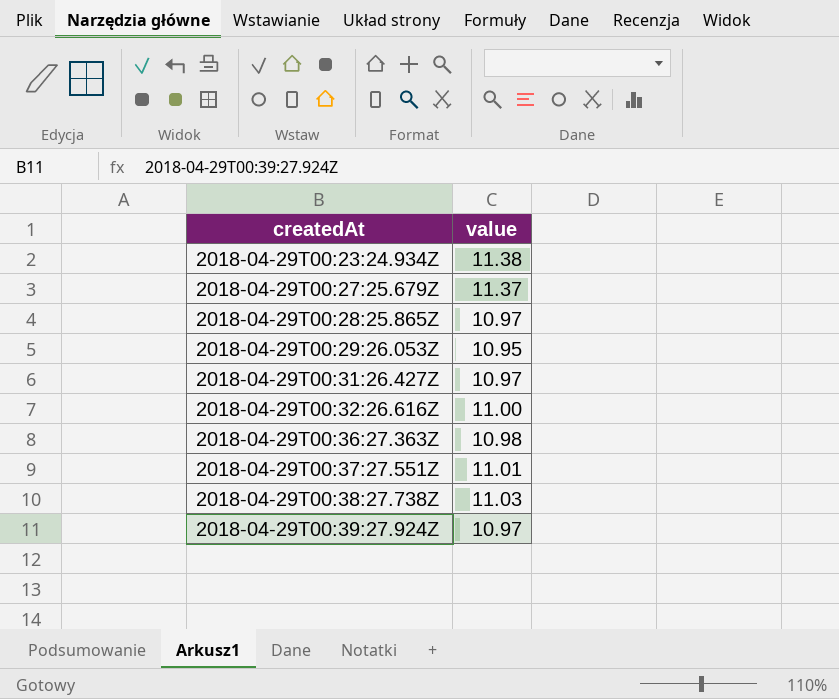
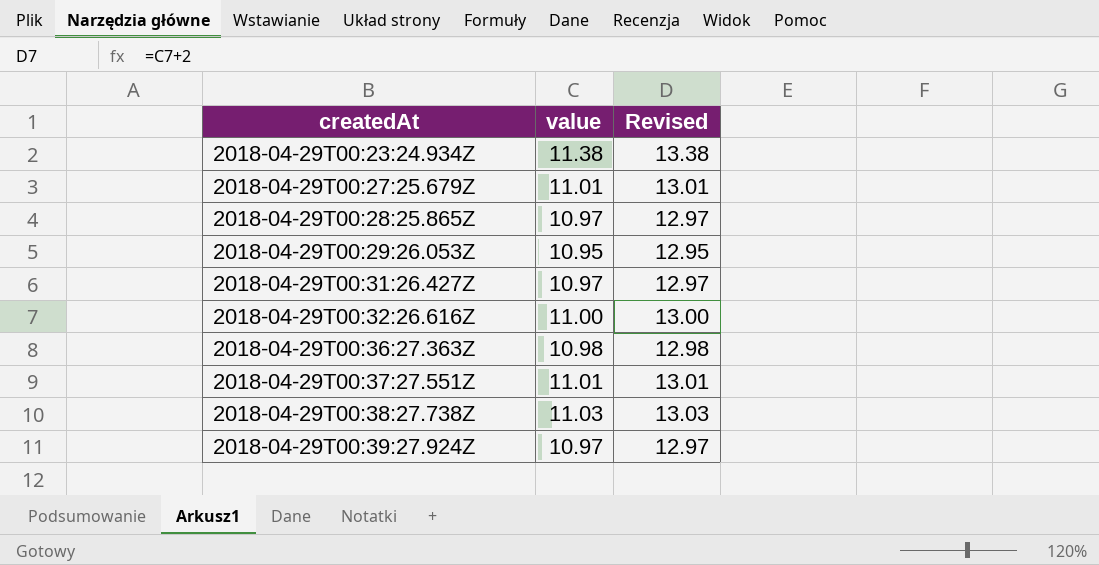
column Revised | formula: none -> [value] + 2
2018-04-29T00:27:25.679Z | value: 11.37 -> 11.01

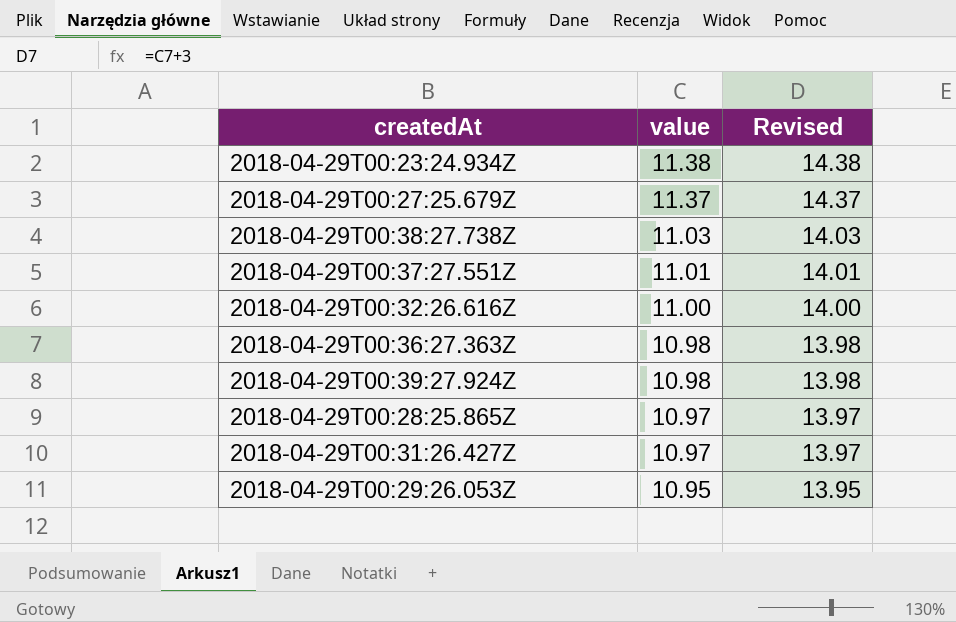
row order: createdAt ascending -> value descending
column Revised | formula: [value] + 2 -> [value] + 3
2018-04-29T00:27:25.679Z | value: 11.01 -> 11.37
2018-04-29T00:39:27.924Z | value: 10.97 -> 10.98

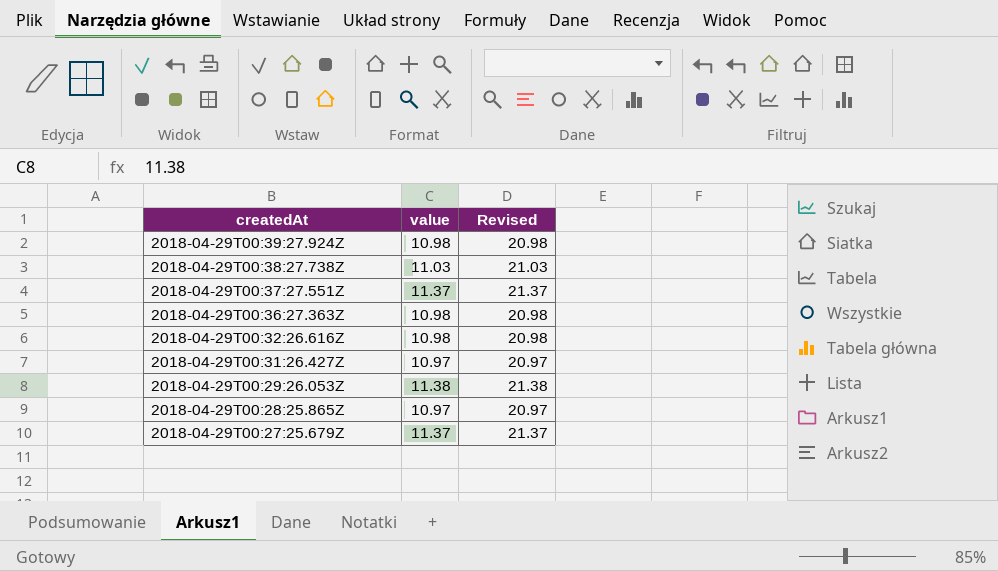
row order: value descending -> createdAt descending
column Revised | formula: [value] + 3 -> [value] + 10
row 2018-04-29T00:23:24.934Z: 11.38 | 14.38 -> none
2018-04-29T00:37:27.551Z | value: 11.01 -> 11.37
2018-04-29T00:32:26.616Z | value: 11.00 -> 10.98
2018-04-29T00:29:26.053Z | value: 10.95 -> 11.38

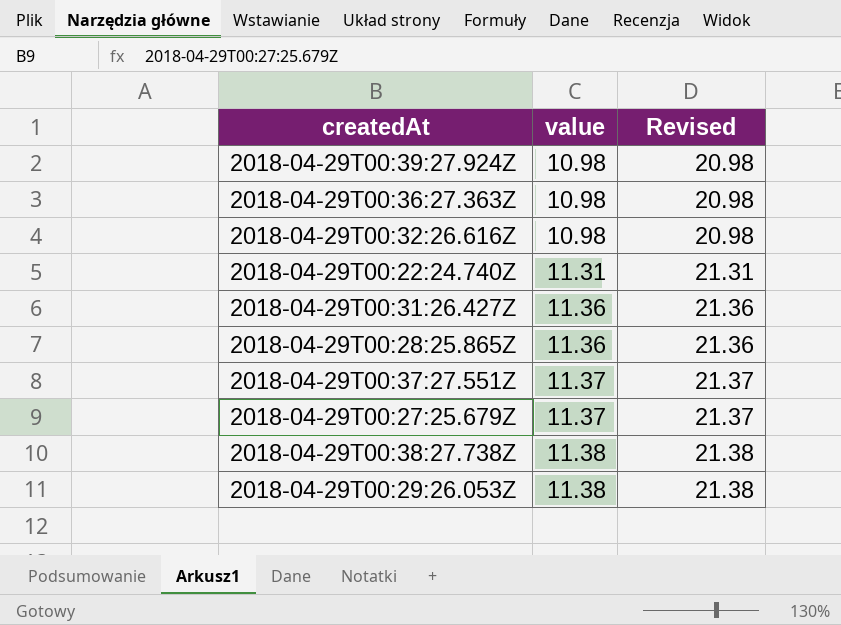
row order: createdAt descending -> value ascending
row 2018-04-29T00:22:24.740Z: none -> 11.31 | 21.31
2018-04-29T00:31:26.427Z | value: 10.97 -> 11.36
2018-04-29T00:31:26.427Z | Revised: 20.97 -> 21.36
2018-04-29T00:28:25.865Z | value: 10.97 -> 11.36
2018-04-29T00:28:25.865Z | Revised: 20.97 -> 21.36
2018-04-29T00:38:27.738Z | value: 11.03 -> 11.38
2018-04-29T00:38:27.738Z | Revised: 21.03 -> 21.38

